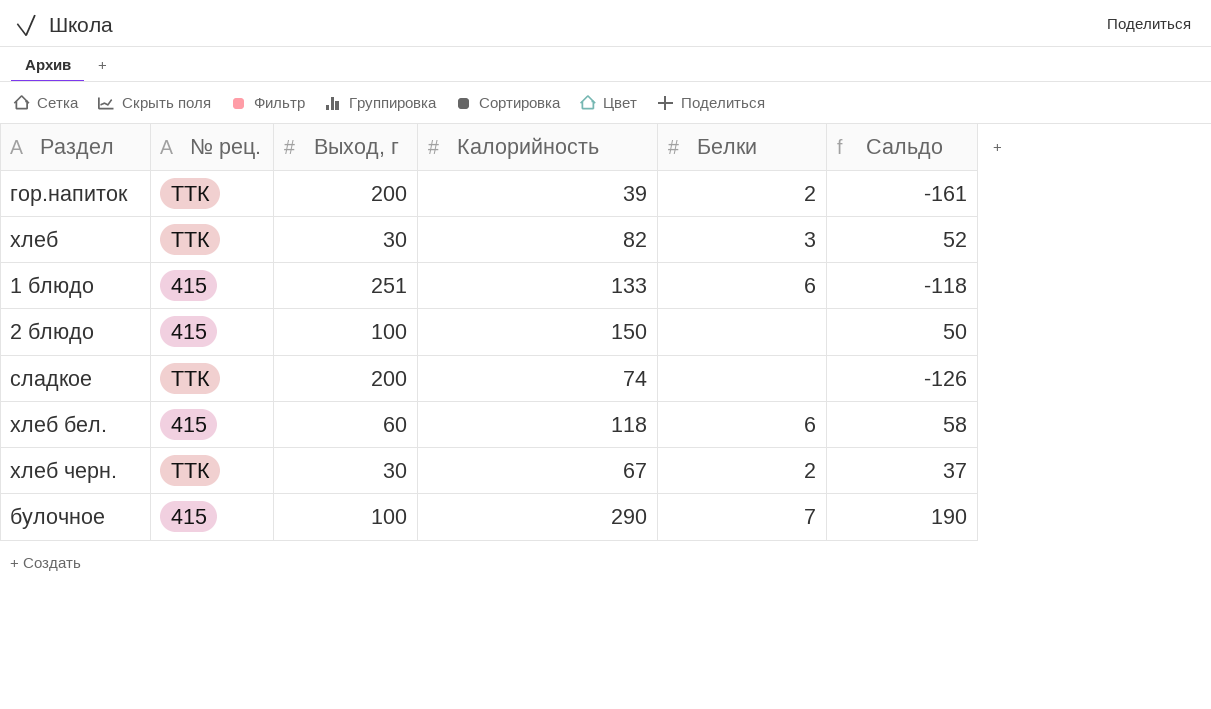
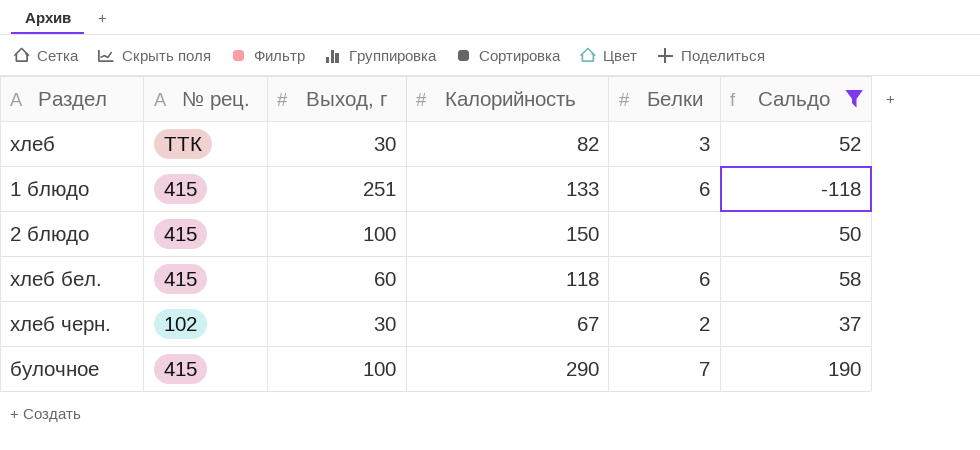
filter: none -> Сальдо >= -118
хлеб черн. | № рец.: ТТК -> 102

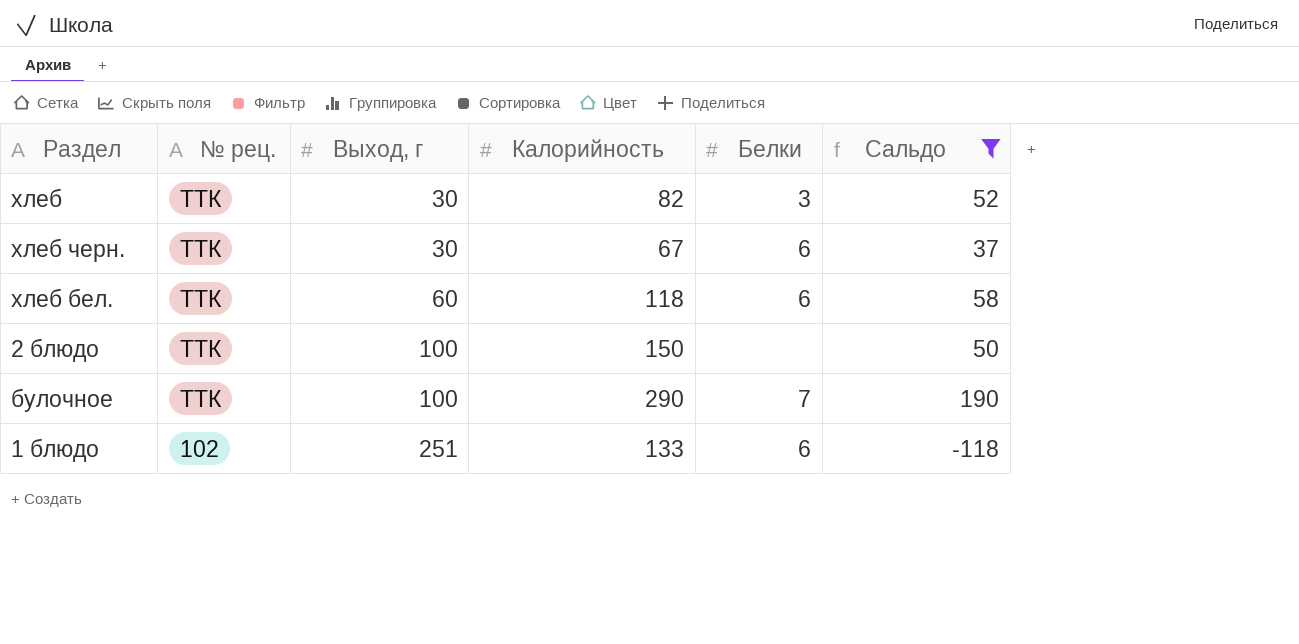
row order: none -> № рец. descending
хлеб черн. | № рец.: 102 -> ТТК
хлеб черн. | Белки: 2 -> 6
хлеб бел. | № рец.: 415 -> ТТК
2 блюдо | № рец.: 415 -> ТТК
булочное | № рец.: 415 -> ТТК
1 блюдо | № рец.: 415 -> 102

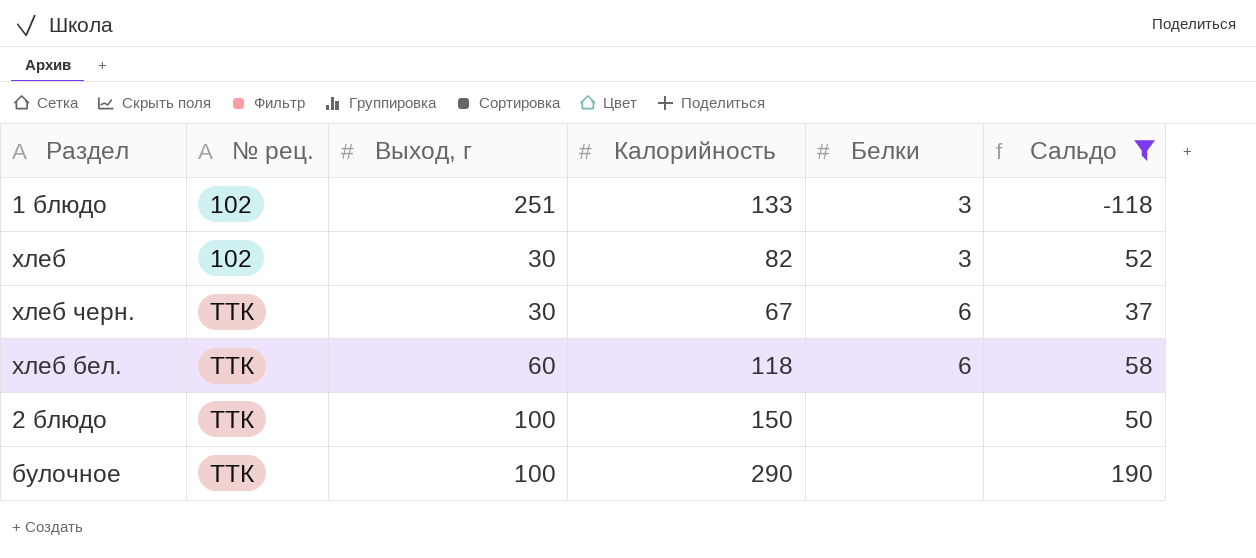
row order: № рец. descending -> № рец. ascending
1 блюдо | Белки: 6 -> 3
хлеб | № рец.: ТТК -> 102
булочное | Белки: 7 -> none

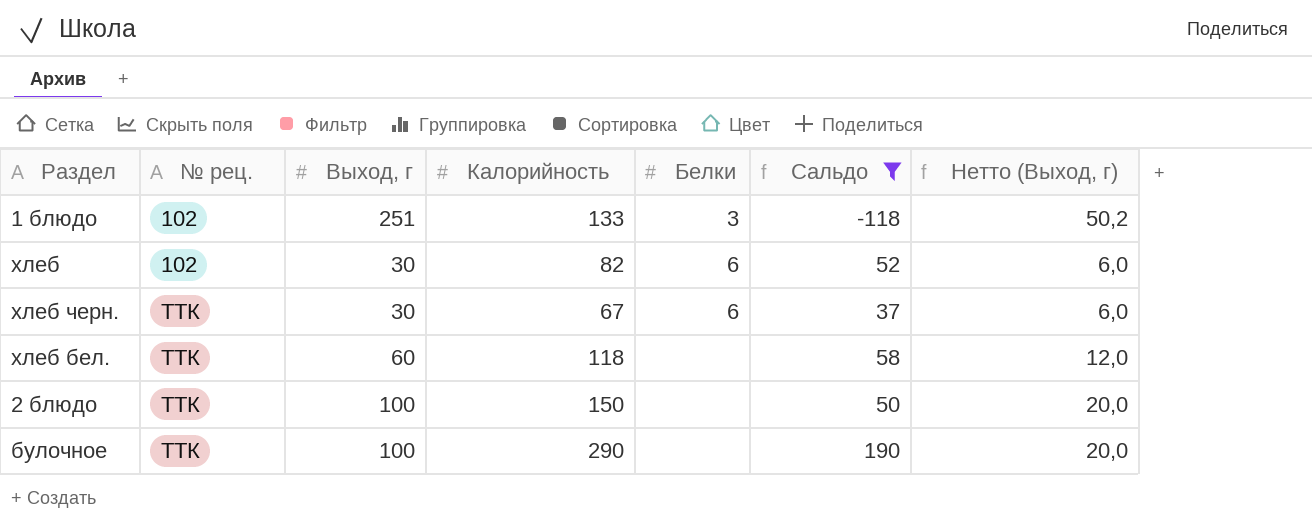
column Нетто (Выход, г) | formula: none -> [Выход, г] * 0,2
хлеб | Белки: 3 -> 6
хлеб бел. | Белки: 6 -> none

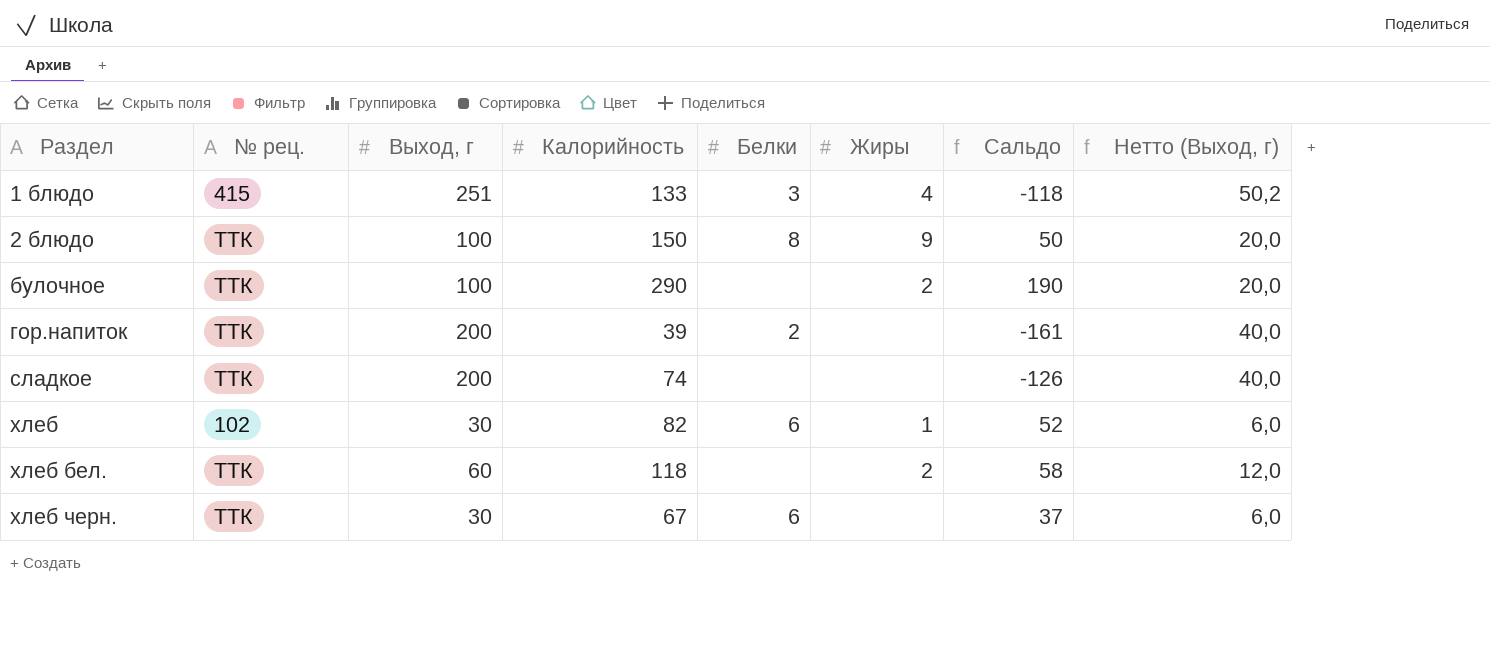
filter: Сальдо >= -118 -> none
row order: № рец. ascending -> Раздел ascending
column Жиры | position: none -> 6
1 блюдо | № рец.: 102 -> 415
2 блюдо | Белки: none -> 8

